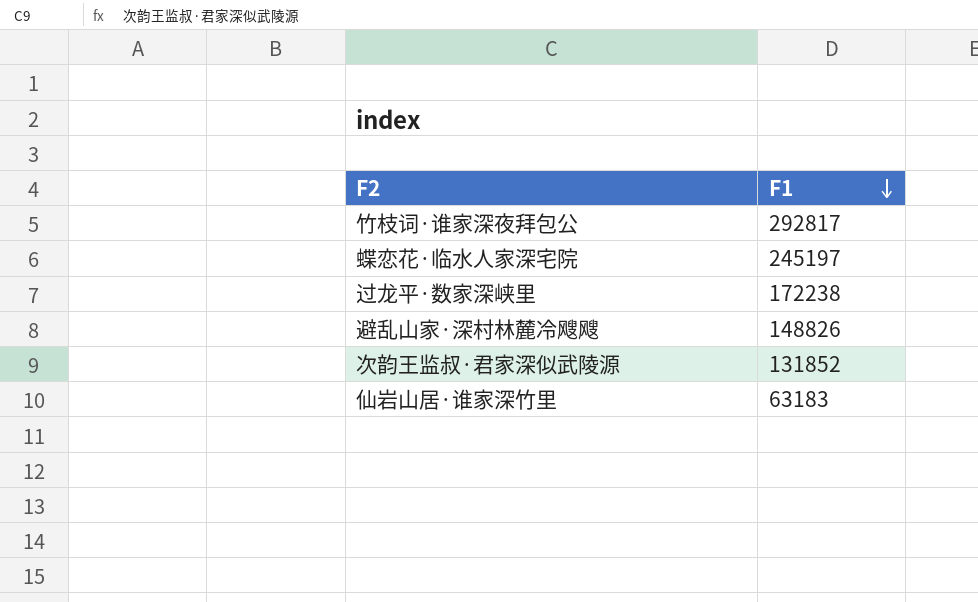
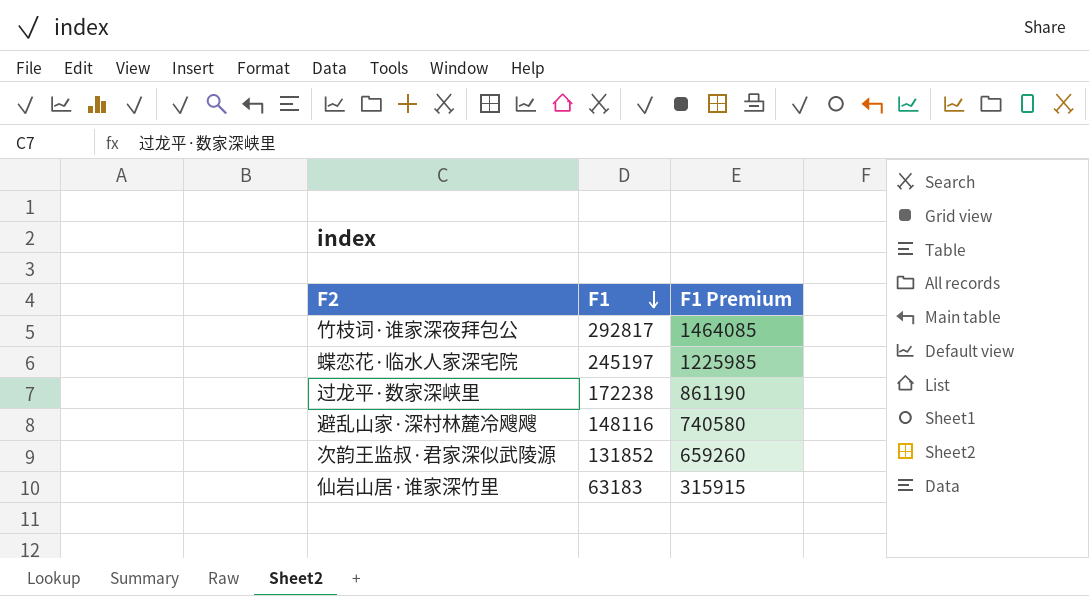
column F1 Premium | formula: none -> [F1] * 5
避乱山家·深村林麓冷飕飕 | F1: 148826 -> 148116

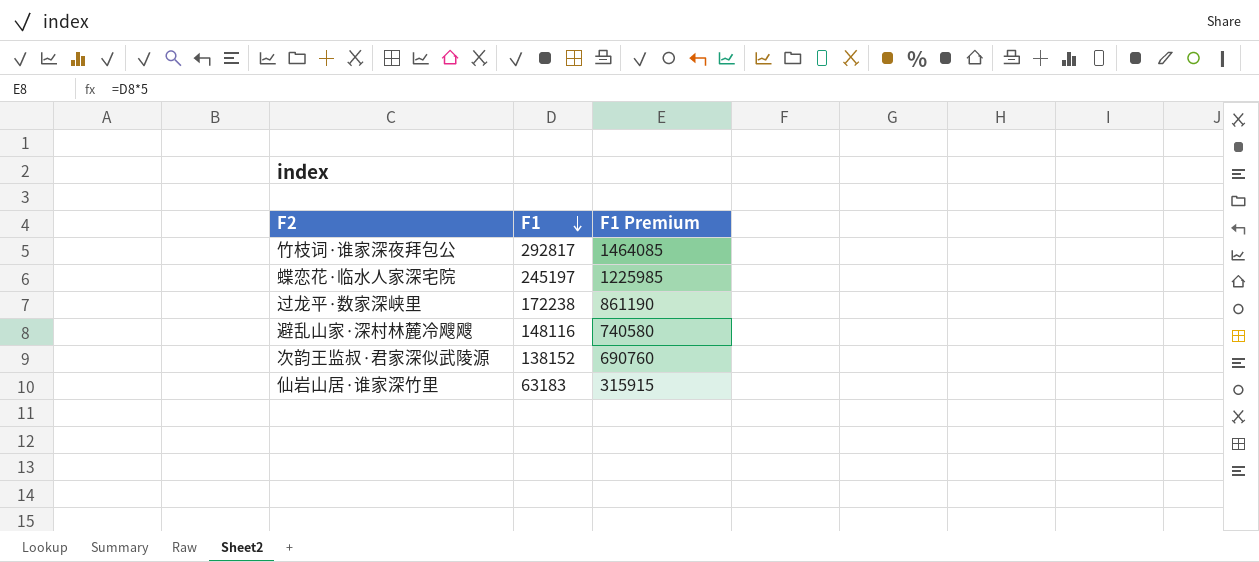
次韵王监叔·君家深似武陵源 | F1: 131852 -> 138152
次韵王监叔·君家深似武陵源 | F1 Premium: 659260 -> 690760

